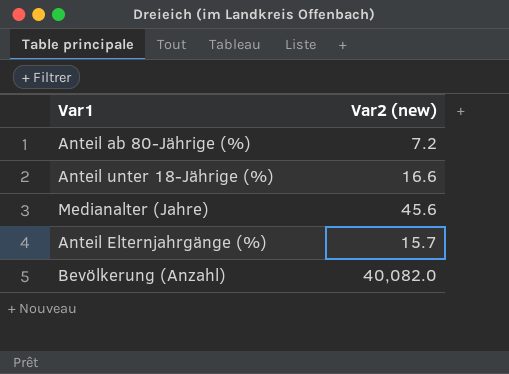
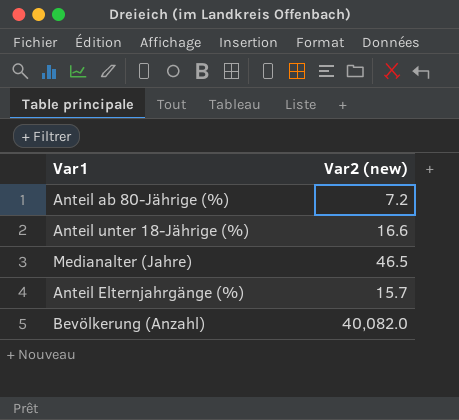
Medianalter (Jahre) | Var2 (new): 45.6 -> 46.5

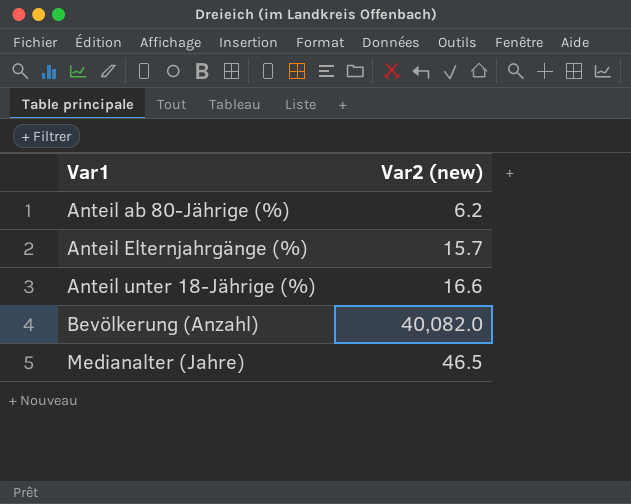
row order: none -> Var1 ascending
Anteil ab 80-Jährige (%) | Var2 (new): 7.2 -> 6.2

